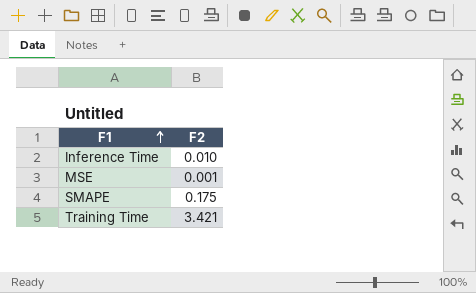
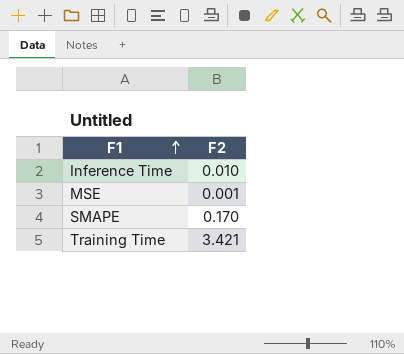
SMAPE | F2: 0.175 -> 0.170

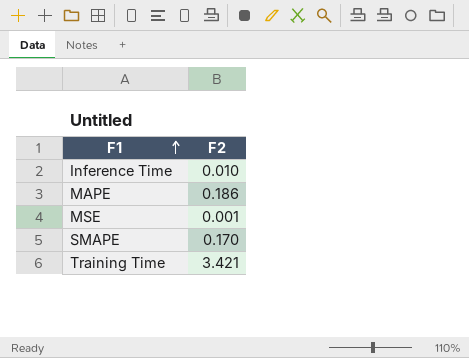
row MAPE: none -> 0.186

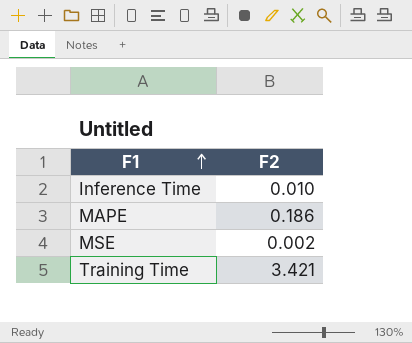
row SMAPE: 0.170 -> none
MSE | F2: 0.001 -> 0.002

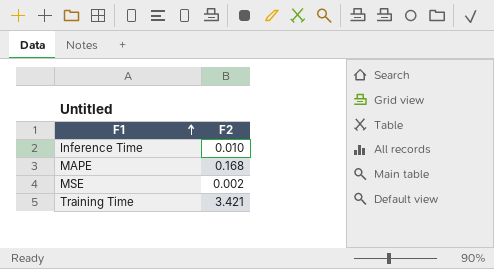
MAPE | F2: 0.186 -> 0.168

